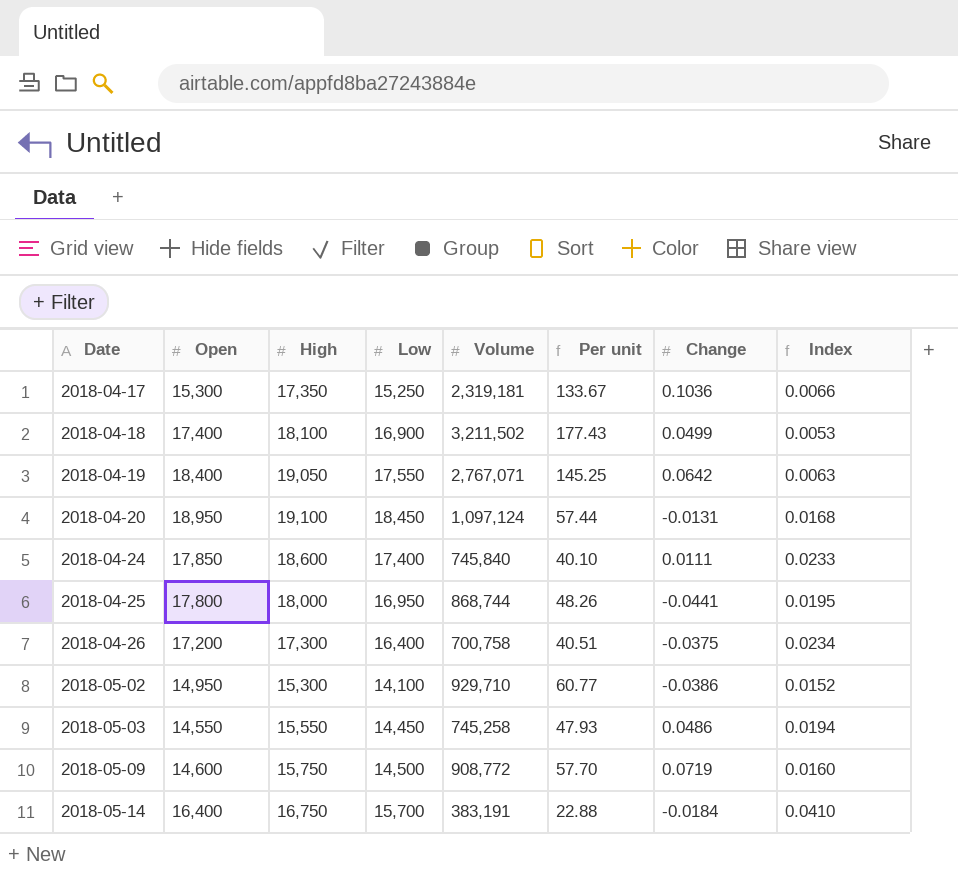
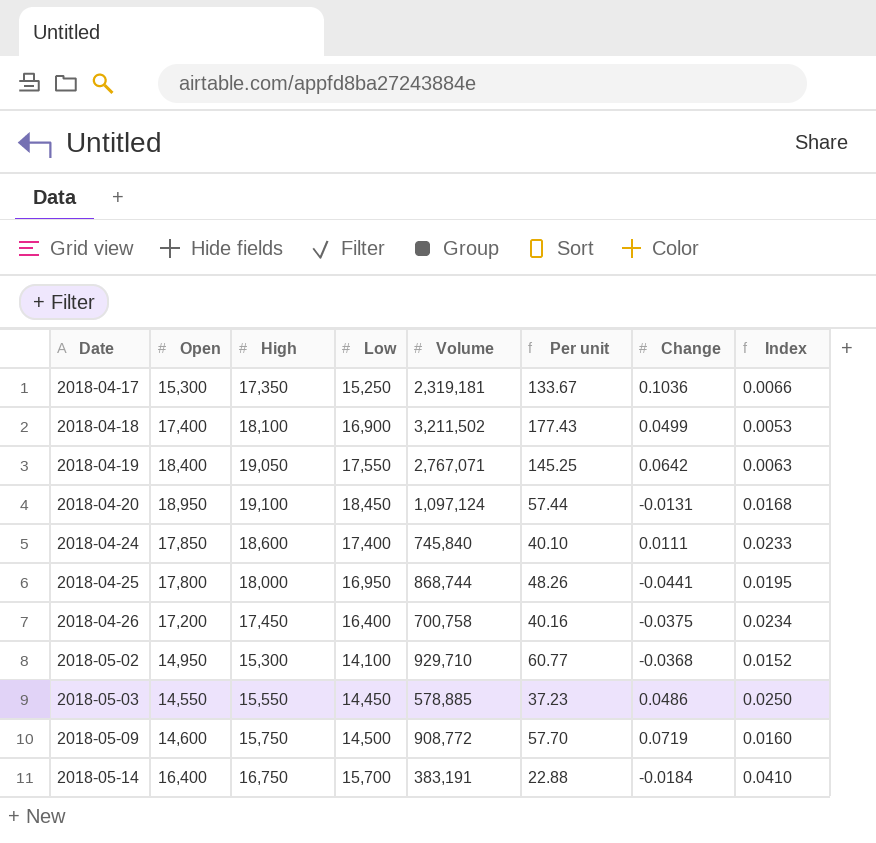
2018-04-26 | High: 17,300 -> 17,450
2018-04-26 | Per unit: 40.51 -> 40.16
2018-05-02 | Change: -0.0386 -> -0.0368
2018-05-03 | Volume: 745,258 -> 578,885
2018-05-03 | Per unit: 47.93 -> 37.23
2018-05-03 | Index: 0.0194 -> 0.0250

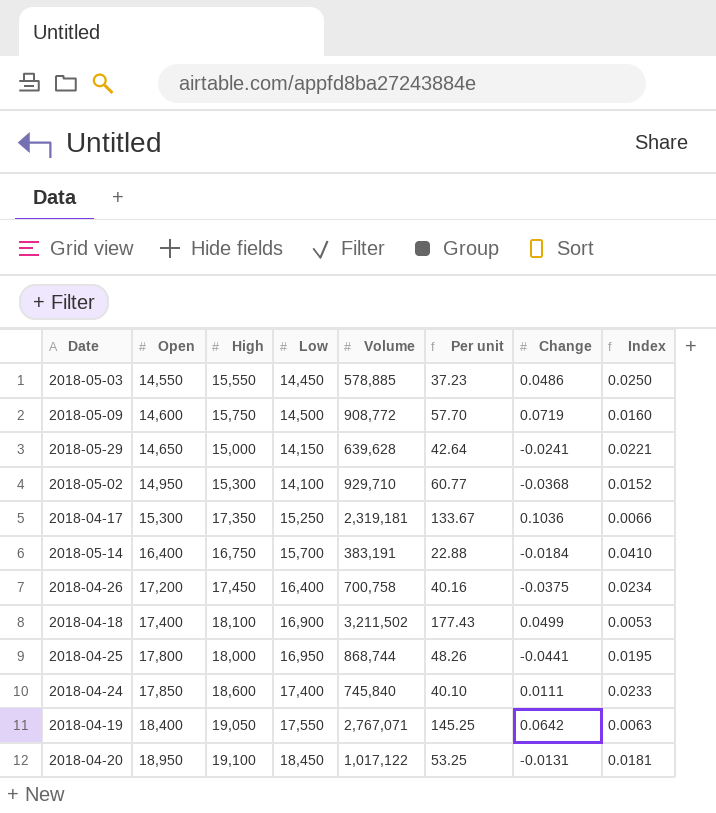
row order: Date ascending -> Open ascending
row 2018-05-29: none -> 14,650 | 15,000 | 14,150 | 639,628 | 42.64 | -0.0241 | 0.0221
2018-04-20 | Volume: 1,097,124 -> 1,017,122
2018-04-20 | Per unit: 57.44 -> 53.25
2018-04-20 | Index: 0.0168 -> 0.0181

